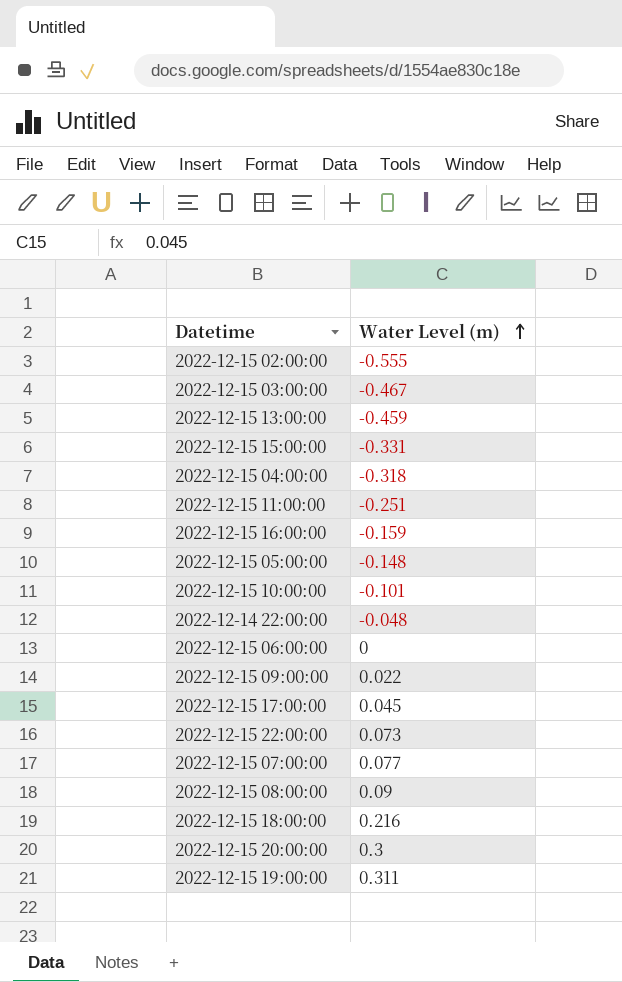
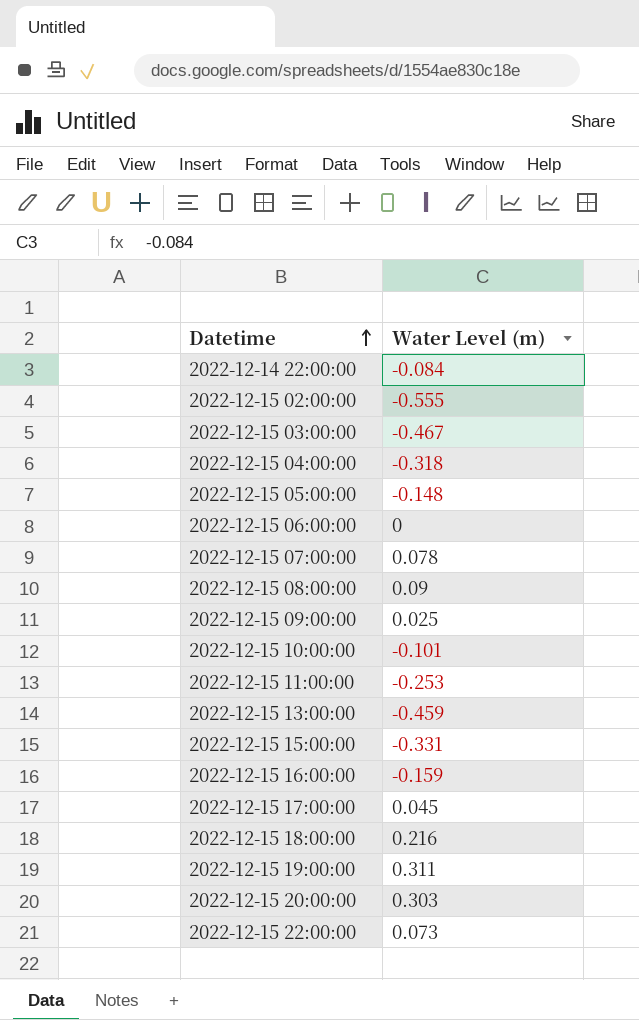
row order: Water Level (m) ascending -> Datetime ascending
2022-12-14 22:00:00 | Water Level (m): -0.048 -> -0.084
2022-12-15 07:00:00 | Water Level (m): 0.077 -> 0.078
2022-12-15 09:00:00 | Water Level (m): 0.022 -> 0.025
2022-12-15 11:00:00 | Water Level (m): -0.251 -> -0.253
2022-12-15 20:00:00 | Water Level (m): 0.3 -> 0.303

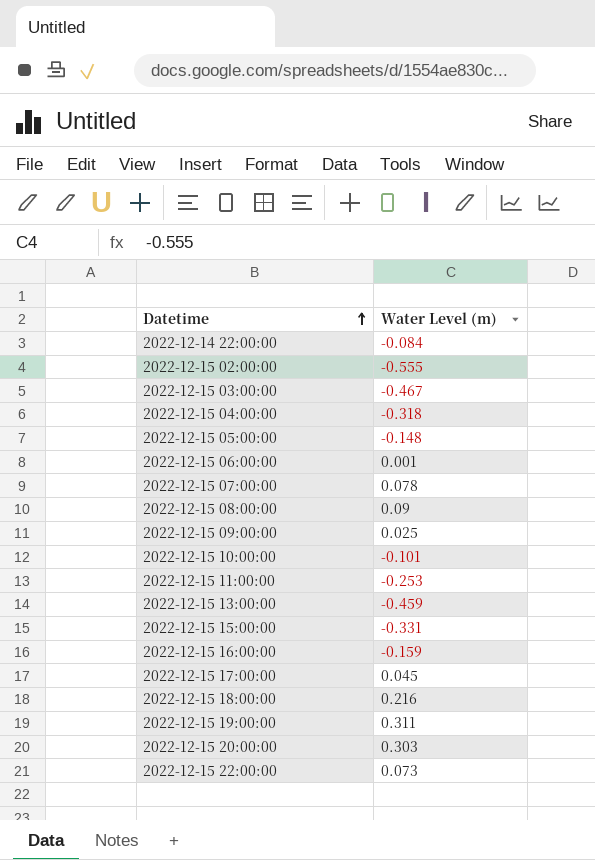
2022-12-15 06:00:00 | Water Level (m): 0 -> 0.001

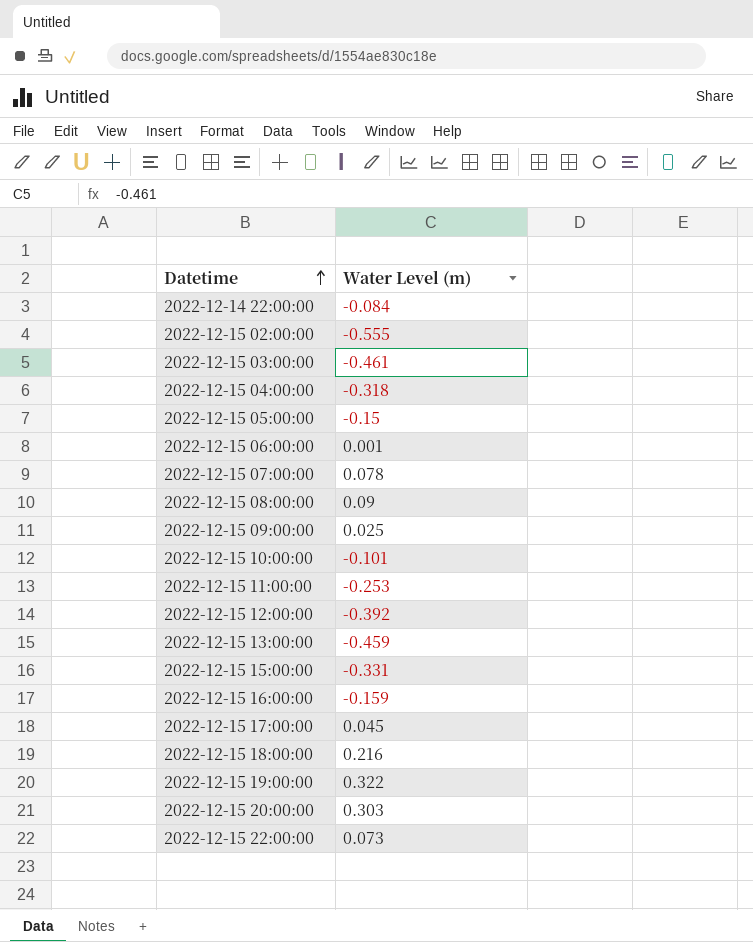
2022-12-15 03:00:00 | Water Level (m): -0.467 -> -0.461
2022-12-15 05:00:00 | Water Level (m): -0.148 -> -0.15
row 2022-12-15 12:00:00: none -> -0.392
2022-12-15 19:00:00 | Water Level (m): 0.311 -> 0.322

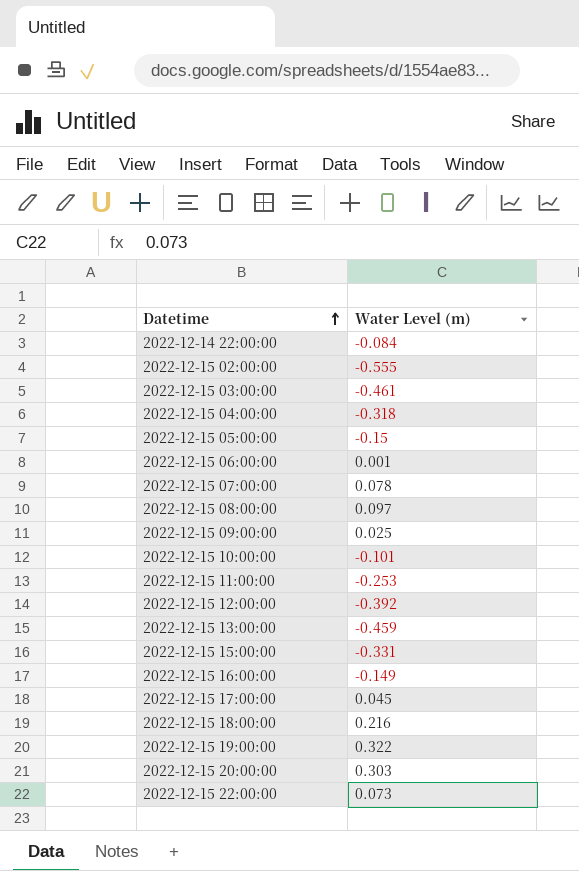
2022-12-15 08:00:00 | Water Level (m): 0.09 -> 0.097
2022-12-15 16:00:00 | Water Level (m): -0.159 -> -0.149

